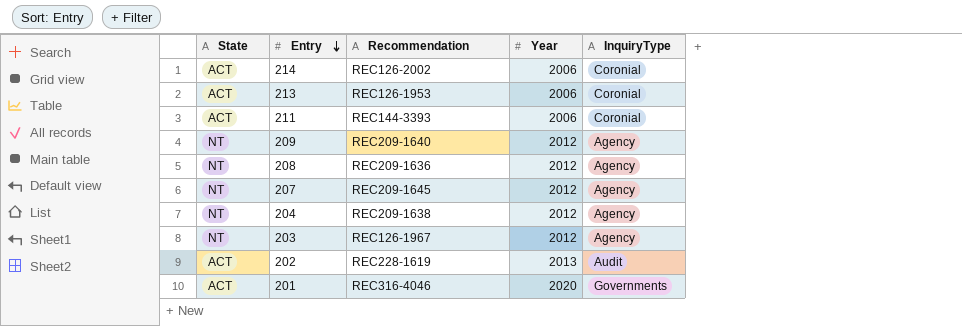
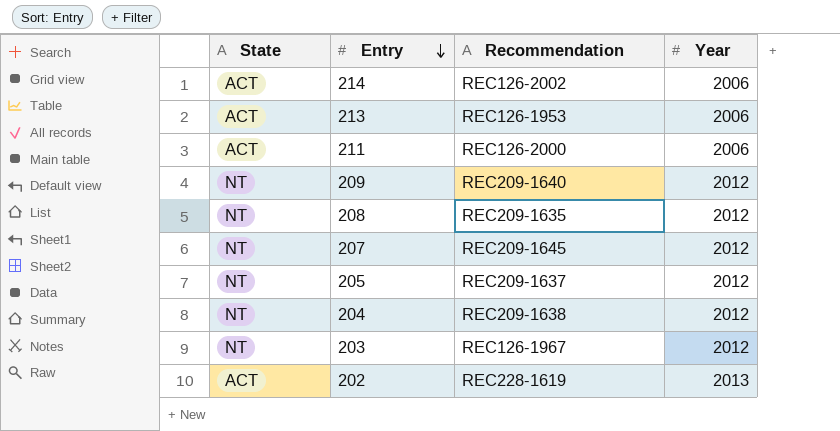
column InquiryType | position: 5 -> none
row 201: ACT | REC316-4046 | 2020 | Governments -> none
211 | Recommendation: REC144-3393 -> REC126-2000
208 | Recommendation: REC209-1636 -> REC209-1635
row 205: none -> NT | REC209-1637 | 2012

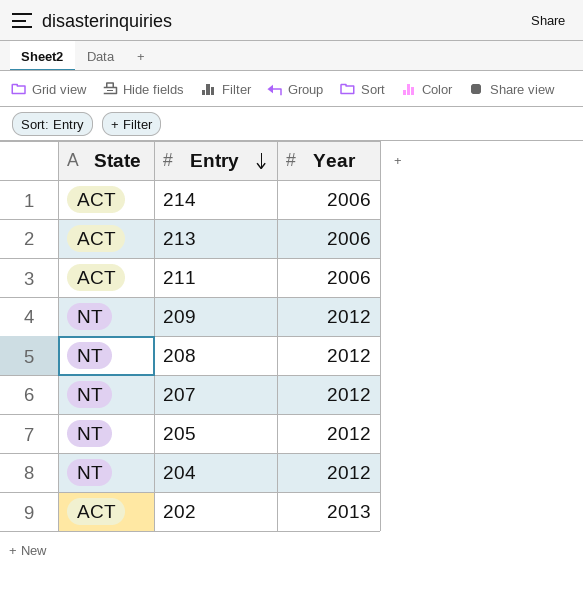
column Recommendation | position: 3 -> none
row 203: NT | REC126-1967 | 2012 -> none

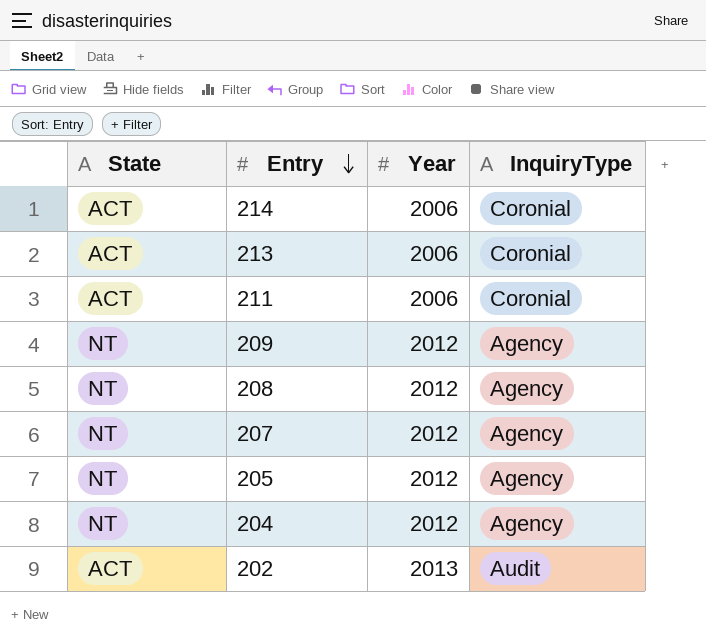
column InquiryType | position: none -> 4

